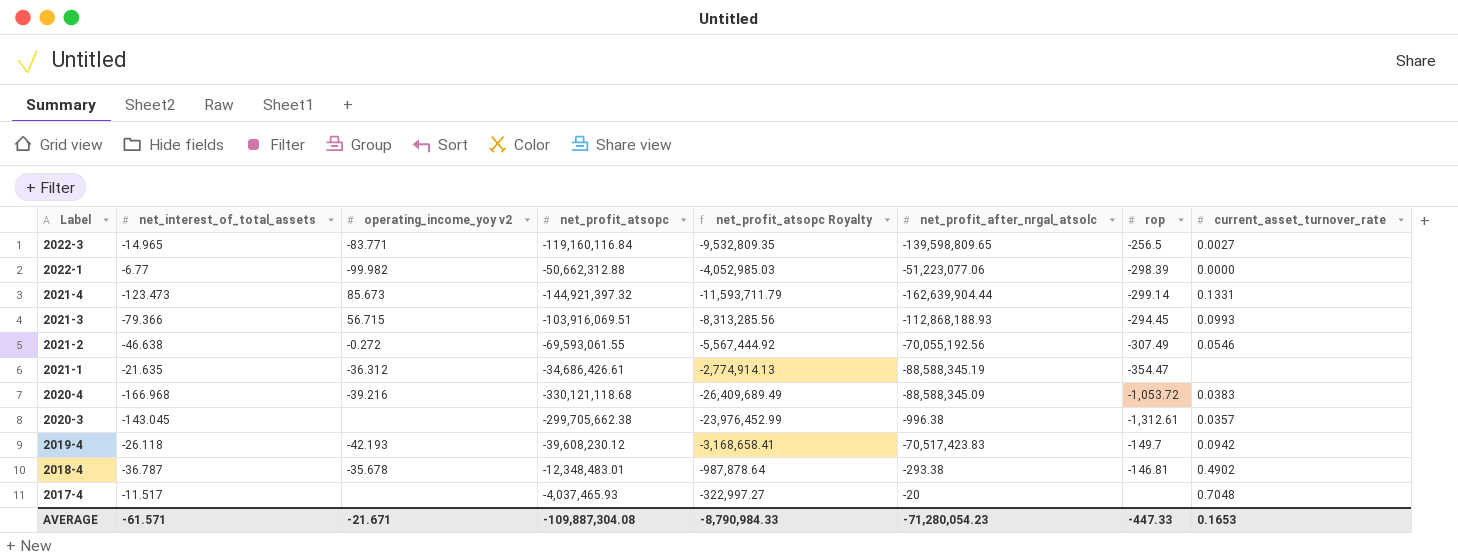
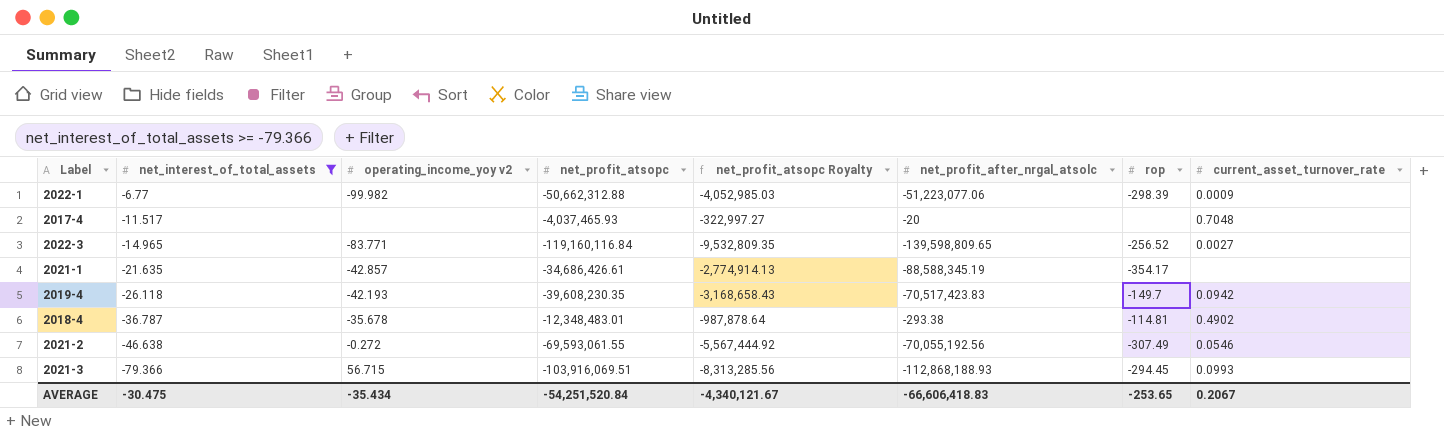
filter: none -> net_interest_of_total_assets >= -79.366
row order: Label descending -> net_interest_of_total_assets descending
2022-1 | current_asset_turnover_rate: 0.0000 -> 0.0009
2022-3 | rop: -256.5 -> -256.52
2021-1 | operating_income_yoy v2: -36.312 -> -42.857
2021-1 | rop: -354.47 -> -354.17
2019-4 | net_profit_atsopc: -39,608,230.12 -> -39,608,230.35
2019-4 | net_profit_atsopc Royalty: -3,168,658.41 -> -3,168,658.43
2018-4 | rop: -146.81 -> -114.81
AVERAGE | net_interest_of_total_assets: -61.571 -> -30.475
AVERAGE | operating_income_yoy v2: -21.671 -> -35.434
AVERAGE | net_profit_atsopc: -109,887,304.08 -> -54,251,520.84
AVERAGE | net_profit_atsopc Royalty: -8,790,984.33 -> -4,340,121.67
AVERAGE | net_profit_after_nrgal_atsolc: -71,280,054.23 -> -66,606,418.83
AVERAGE | rop: -447.33 -> -253.65
AVERAGE | current_asset_turnover_rate: 0.1653 -> 0.2067

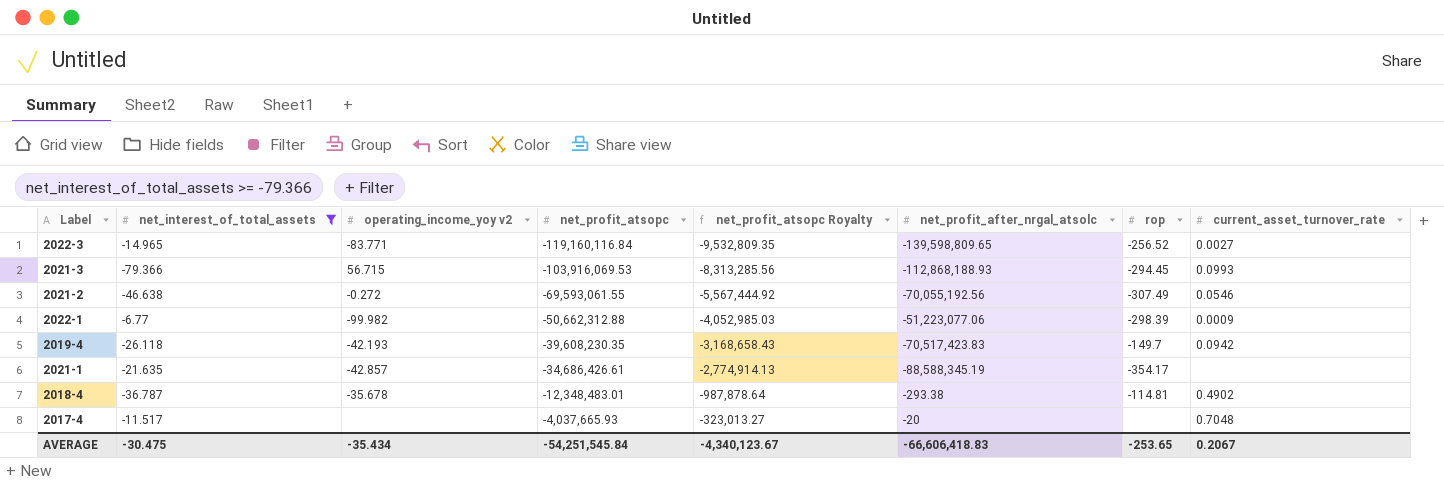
row order: net_interest_of_total_assets descending -> net_profit_atsopc ascending
2021-3 | net_profit_atsopc: -103,916,069.51 -> -103,916,069.53
2017-4 | net_profit_atsopc: -4,037,465.93 -> -4,037,665.93
2017-4 | net_profit_atsopc Royalty: -322,997.27 -> -323,013.27
AVERAGE | net_profit_atsopc: -54,251,520.84 -> -54,251,545.84
AVERAGE | net_profit_atsopc Royalty: -4,340,121.67 -> -4,340,123.67

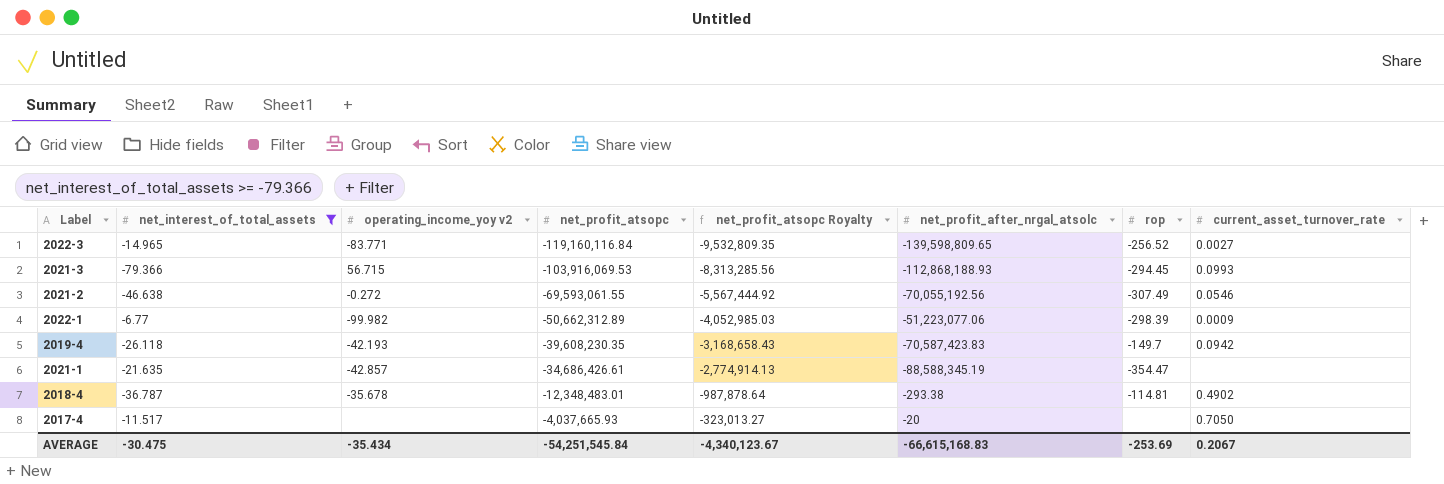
2022-1 | net_profit_atsopc: -50,662,312.88 -> -50,662,312.89
2019-4 | net_profit_after_nrgal_atsolc: -70,517,423.83 -> -70,587,423.83
2021-1 | rop: -354.17 -> -354.47
2017-4 | current_asset_turnover_rate: 0.7048 -> 0.7050
AVERAGE | net_profit_after_nrgal_atsolc: -66,606,418.83 -> -66,615,168.83
AVERAGE | rop: -253.65 -> -253.69

